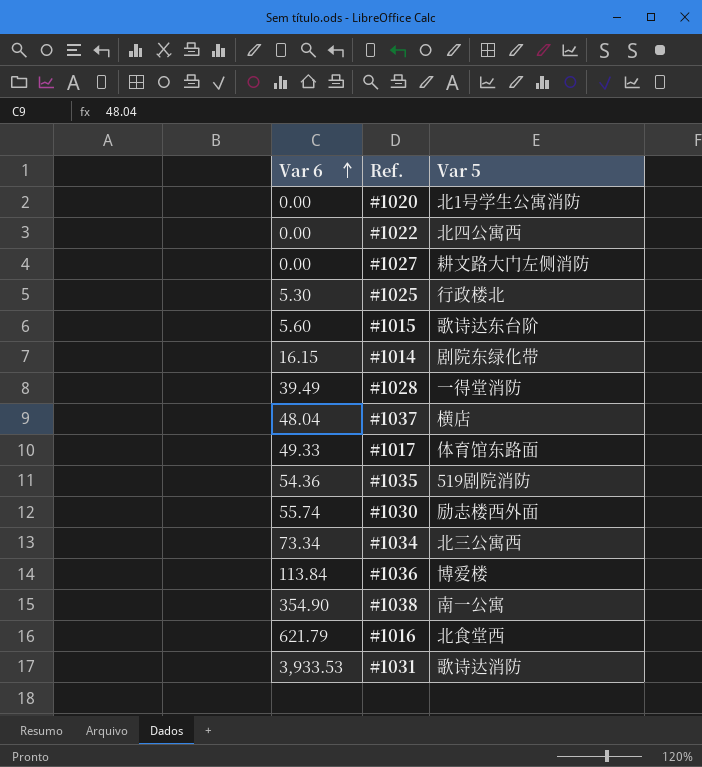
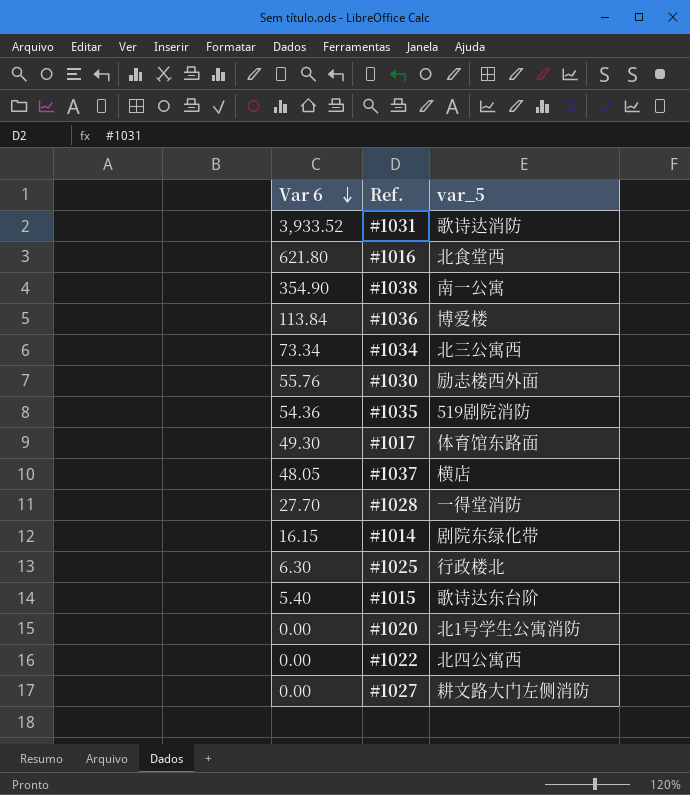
row order: Var 6 ascending -> Var 6 descending
column name: Var 5 -> var_5
#1031 | Var 6: 3,933.53 -> 3,933.52
#1016 | Var 6: 621.79 -> 621.80
#1030 | Var 6: 55.74 -> 55.76
#1017 | Var 6: 49.33 -> 49.30
#1037 | Var 6: 48.04 -> 48.05
#1028 | Var 6: 39.49 -> 27.70
#1025 | Var 6: 5.30 -> 6.30
#1015 | Var 6: 5.60 -> 5.40

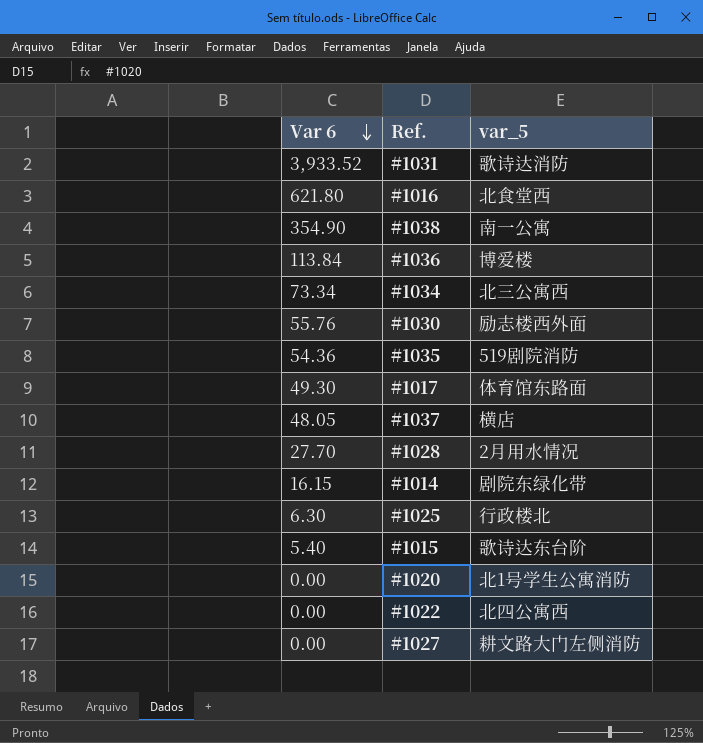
#1028 | var_5: 一得堂消防 -> 2月用水情况

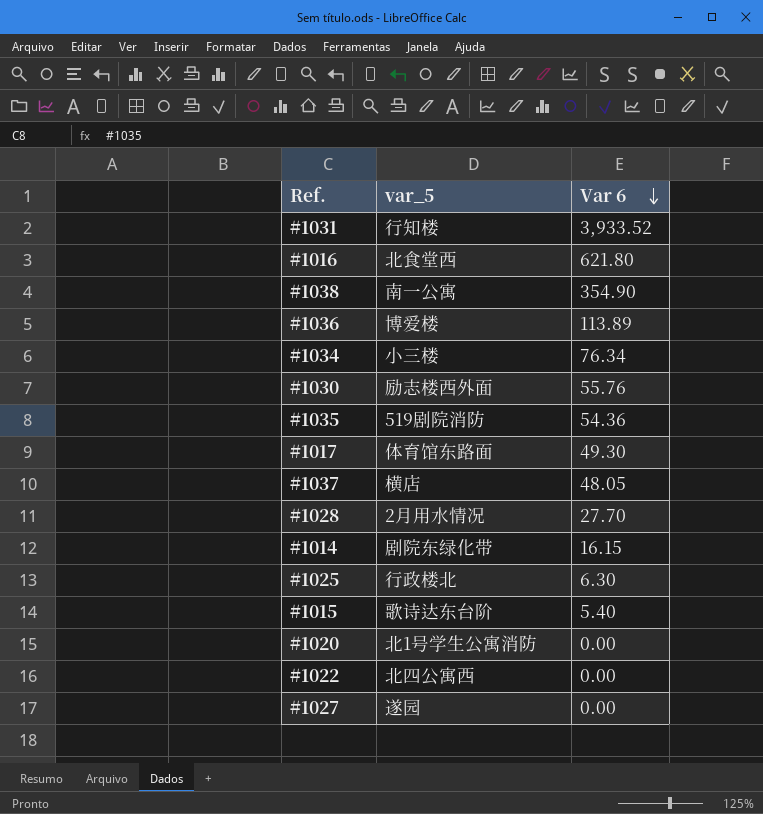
column Var 6 | position: 1 -> 3
#1031 | var_5: 歌诗达消防 -> 行知楼
#1036 | Var 6: 113.84 -> 113.89
#1034 | var_5: 北三公寓西 -> 小三楼
#1034 | Var 6: 73.34 -> 76.34
#1027 | var_5: 耕文路大门左侧消防 -> 遂园

